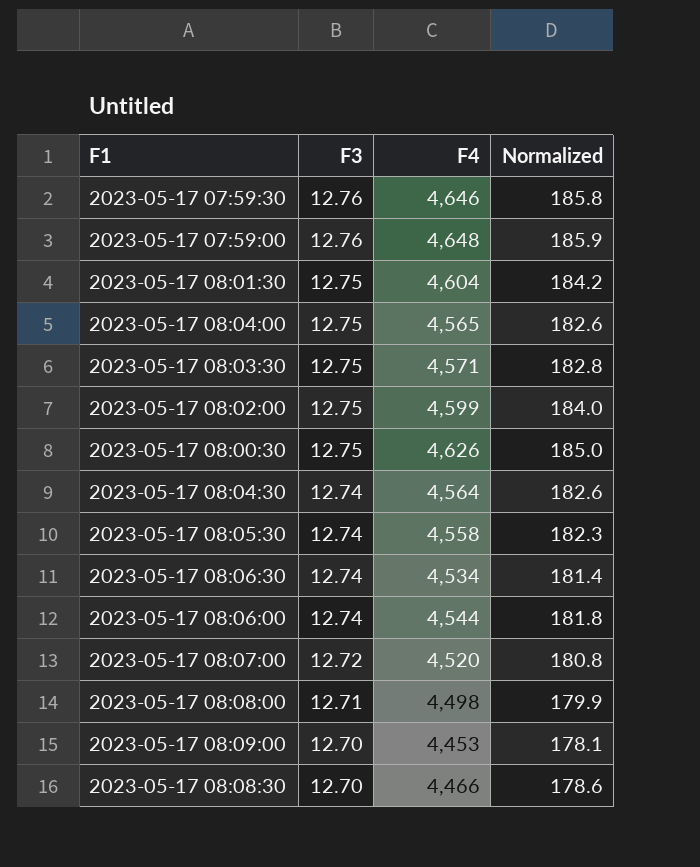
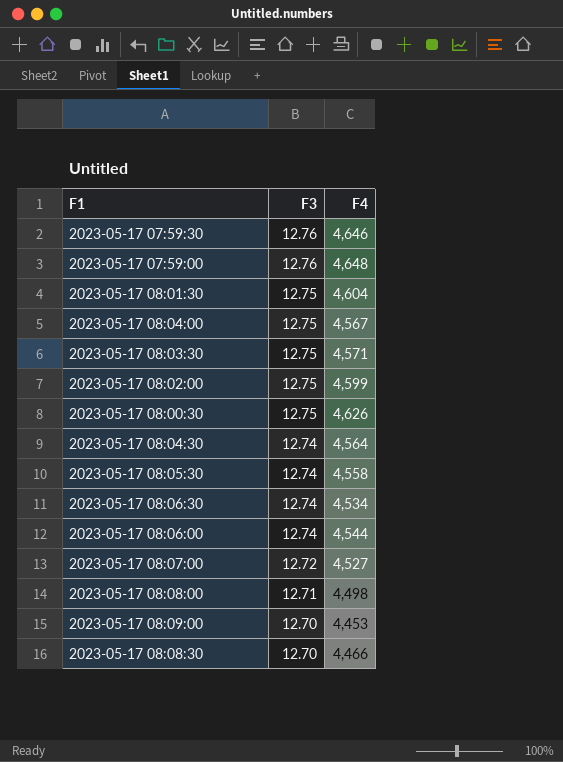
column Normalized | formula: [F4] * 0.04 -> none
2023-05-17 08:04:00 | F4: 4,565 -> 4,567
2023-05-17 08:07:00 | F4: 4,520 -> 4,527

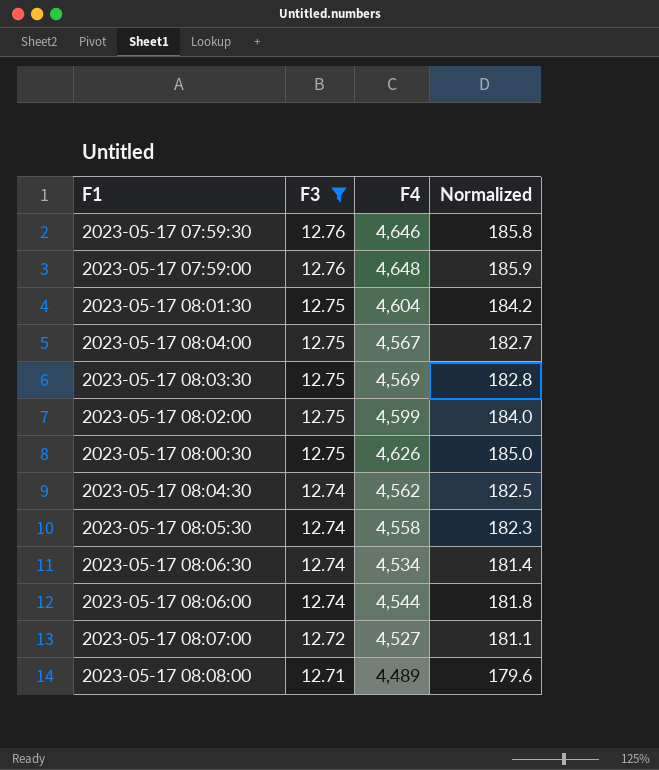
filter: none -> F3 != 12.70
column Normalized | formula: none -> [F4] * 0.04
2023-05-17 08:03:30 | F4: 4,571 -> 4,569
2023-05-17 08:04:30 | F4: 4,564 -> 4,562
2023-05-17 08:08:00 | F4: 4,498 -> 4,489

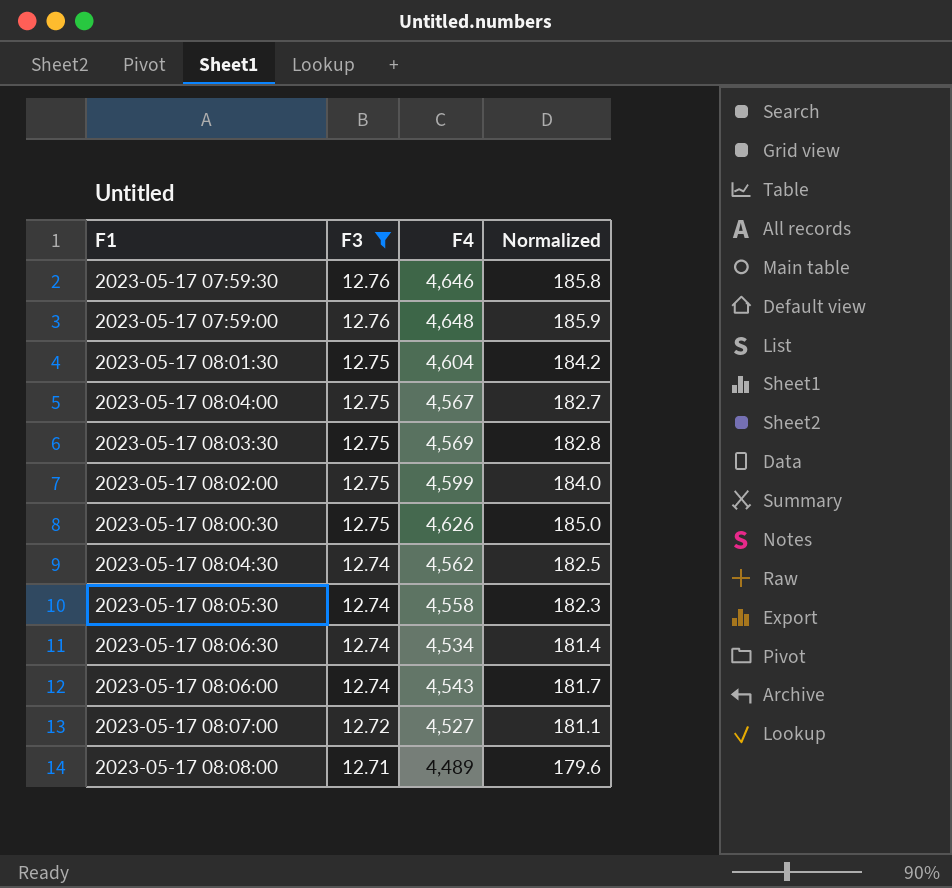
2023-05-17 08:06:00 | F4: 4,544 -> 4,543
2023-05-17 08:06:00 | Normalized: 181.8 -> 181.7

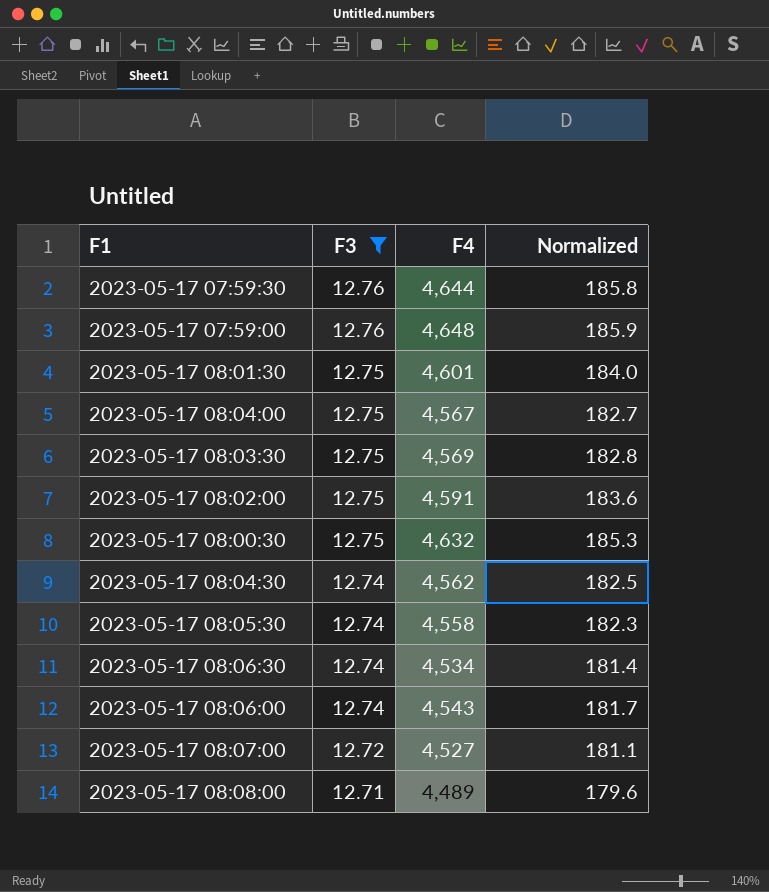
2023-05-17 07:59:30 | F4: 4,646 -> 4,644
2023-05-17 08:01:30 | F4: 4,604 -> 4,601
2023-05-17 08:01:30 | Normalized: 184.2 -> 184.0
2023-05-17 08:02:00 | F4: 4,599 -> 4,591
2023-05-17 08:02:00 | Normalized: 184.0 -> 183.6
2023-05-17 08:00:30 | F4: 4,626 -> 4,632
2023-05-17 08:00:30 | Normalized: 185.0 -> 185.3

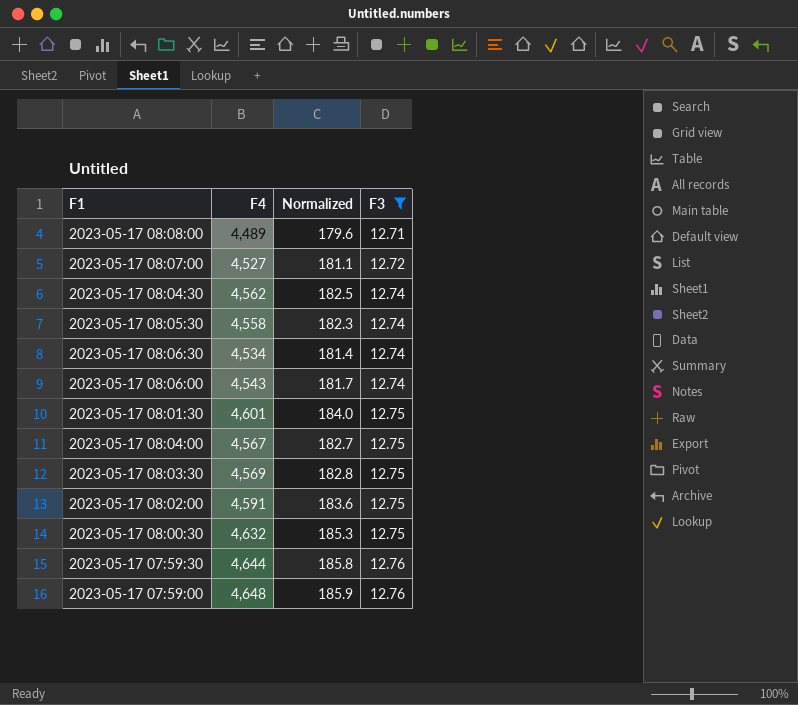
row order: F3 descending -> F3 ascending
column F3 | position: 2 -> 4

